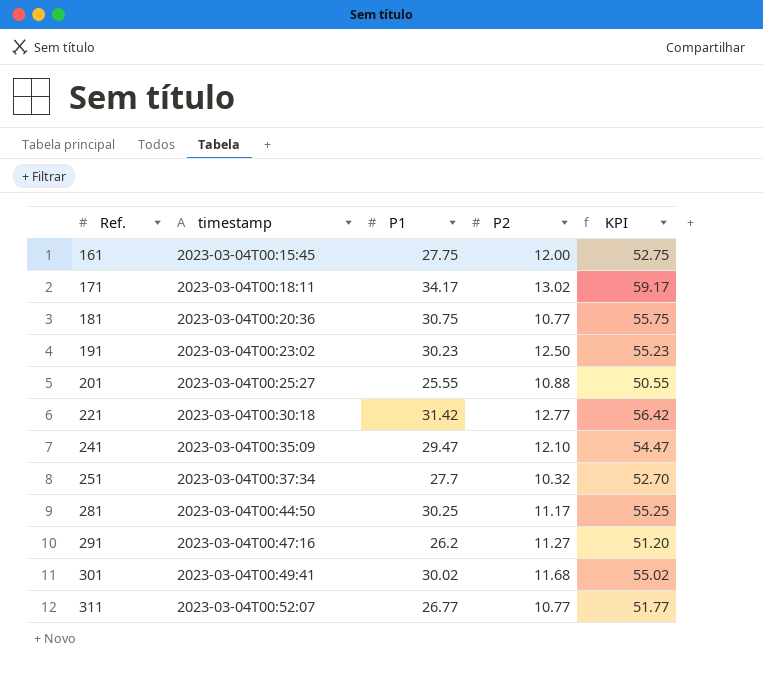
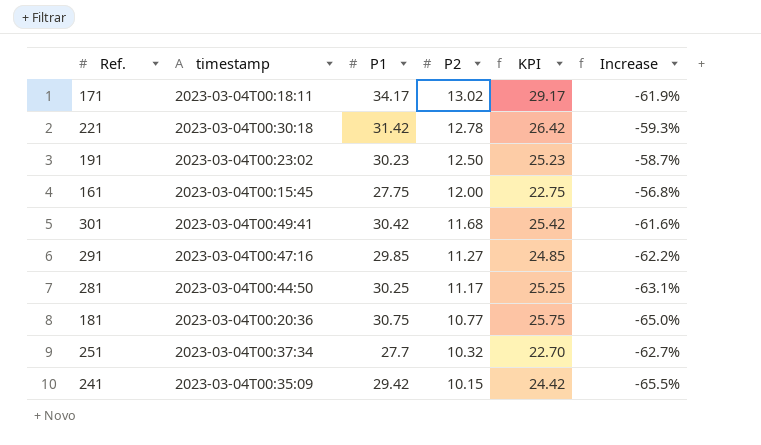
row order: Ref. ascending -> P2 descending
column KPI | formula: [P1] + 25 -> [P1] - 5
column Increase | formula: none -> ([P2] - [P1]) / [P1]
row 201: 2023-03-04T00:25:27 | 25.55 | 10.88 | 50.55 -> none
row 311: 2023-03-04T00:52:07 | 26.77 | 10.77 | 51.77 -> none
221 | P2: 12.77 -> 12.78
301 | P1: 30.02 -> 30.42
291 | P1: 26.2 -> 29.85
241 | P1: 29.47 -> 29.42
241 | P2: 12.10 -> 10.15

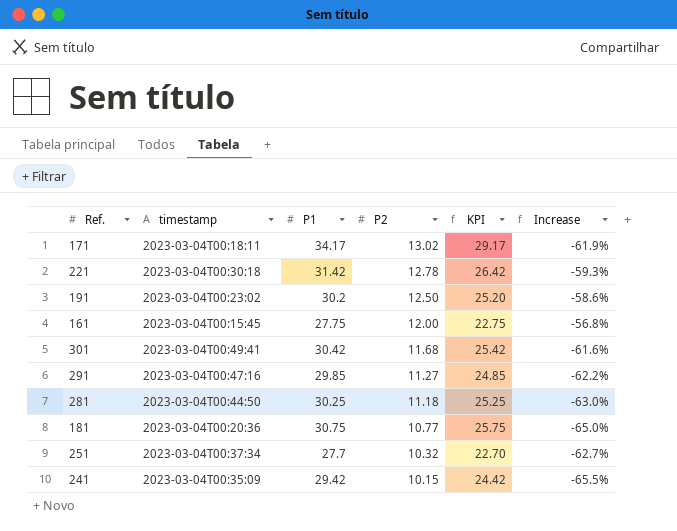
191 | P1: 30.23 -> 30.2
191 | KPI: 25.23 -> 25.20
191 | Increase: -58.7% -> -58.6%
281 | P2: 11.17 -> 11.18
281 | Increase: -63.1% -> -63.0%

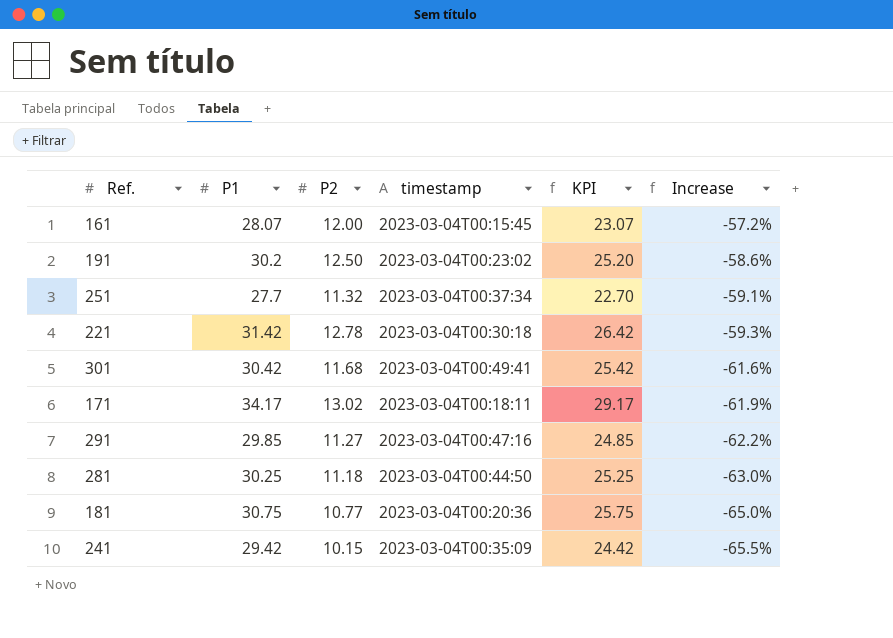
row order: P2 descending -> Increase descending
column timestamp | position: 2 -> 4
161 | P1: 27.75 -> 28.07
161 | KPI: 22.75 -> 23.07
161 | Increase: -56.8% -> -57.2%
251 | P2: 10.32 -> 11.32
251 | Increase: -62.7% -> -59.1%

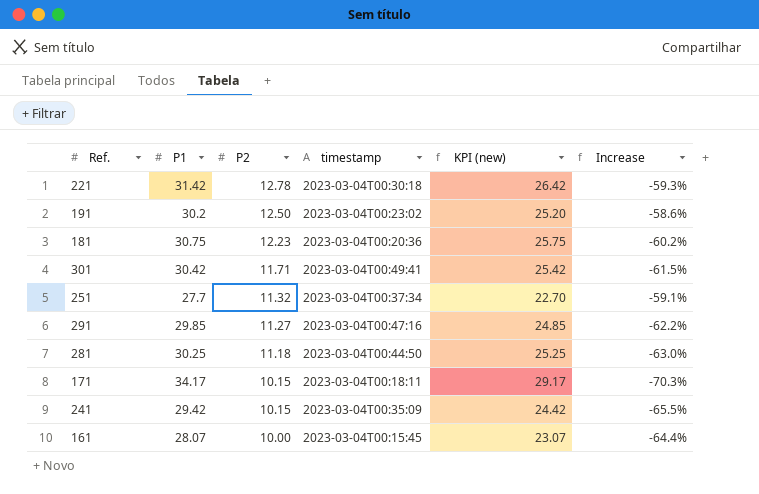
row order: Increase descending -> P2 descending
column name: KPI -> KPI (new)
181 | P2: 10.77 -> 12.23
181 | Increase: -65.0% -> -60.2%
301 | P2: 11.68 -> 11.71
301 | Increase: -61.6% -> -61.5%
171 | P2: 13.02 -> 10.15
171 | Increase: -61.9% -> -70.3%
161 | P2: 12.00 -> 10.00
161 | Increase: -57.2% -> -64.4%

